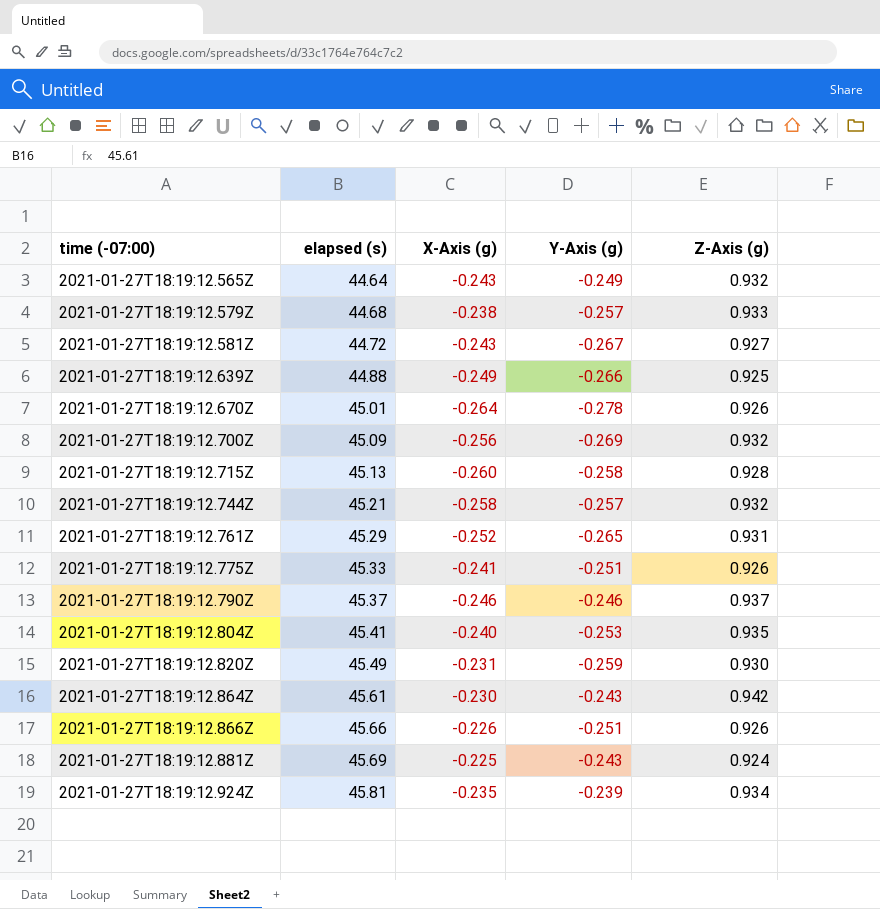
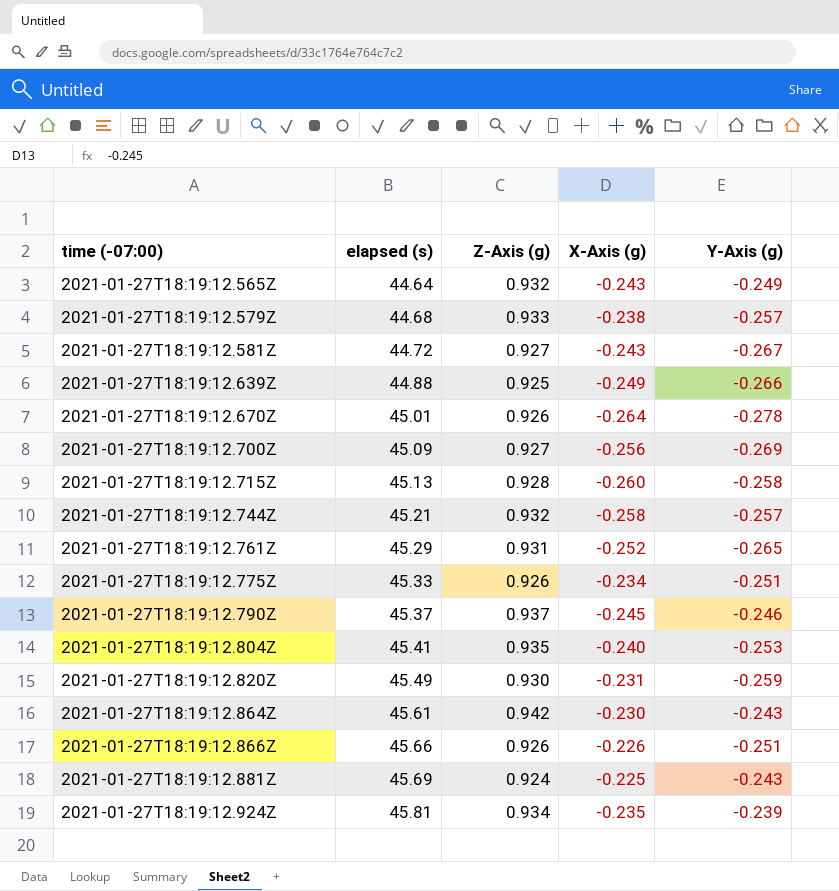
column Z-Axis (g) | position: 5 -> 3
2021-01-27T18:19:12.700Z | Z-Axis (g): 0.932 -> 0.927
2021-01-27T18:19:12.775Z | X-Axis (g): -0.241 -> -0.234
2021-01-27T18:19:12.790Z | X-Axis (g): -0.246 -> -0.245

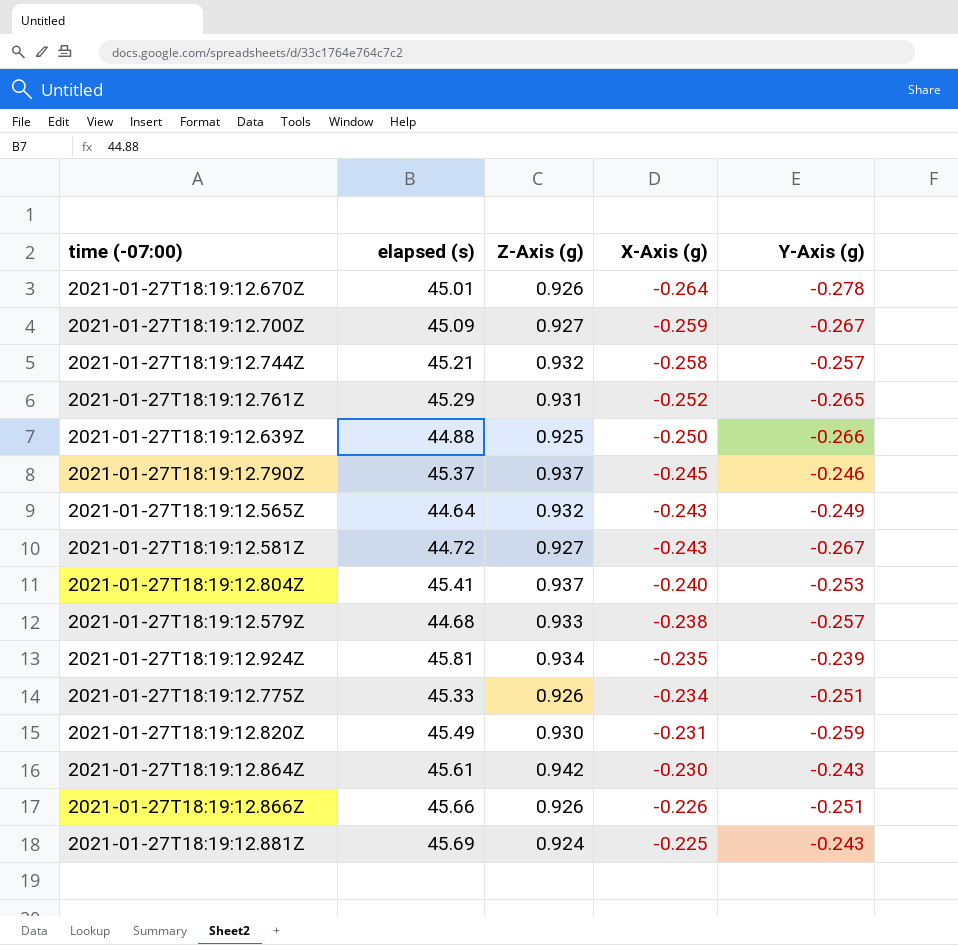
row order: time (-07:00) ascending -> X-Axis (g) ascending
row 2021-01-27T18:19:12.715Z: 45.13 | 0.928 | -0.260 | -0.258 -> none
2021-01-27T18:19:12.700Z | X-Axis (g): -0.256 -> -0.259
2021-01-27T18:19:12.700Z | Y-Axis (g): -0.269 -> -0.267
2021-01-27T18:19:12.639Z | X-Axis (g): -0.249 -> -0.250
2021-01-27T18:19:12.804Z | Z-Axis (g): 0.935 -> 0.937

